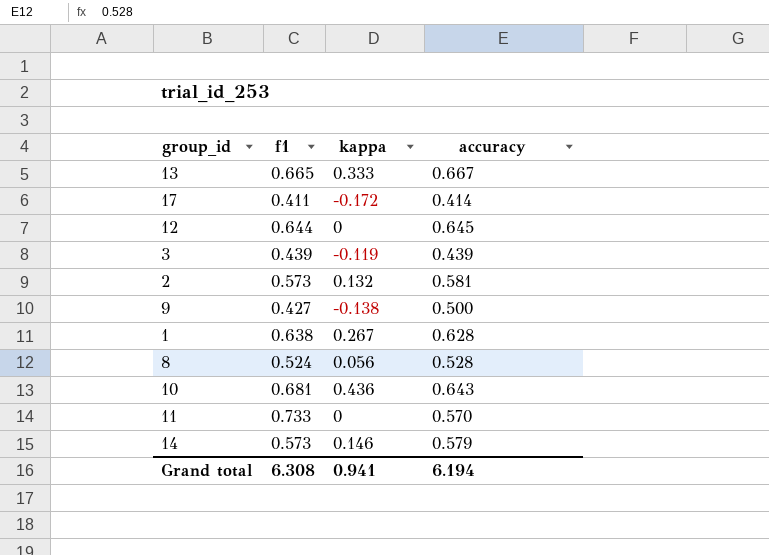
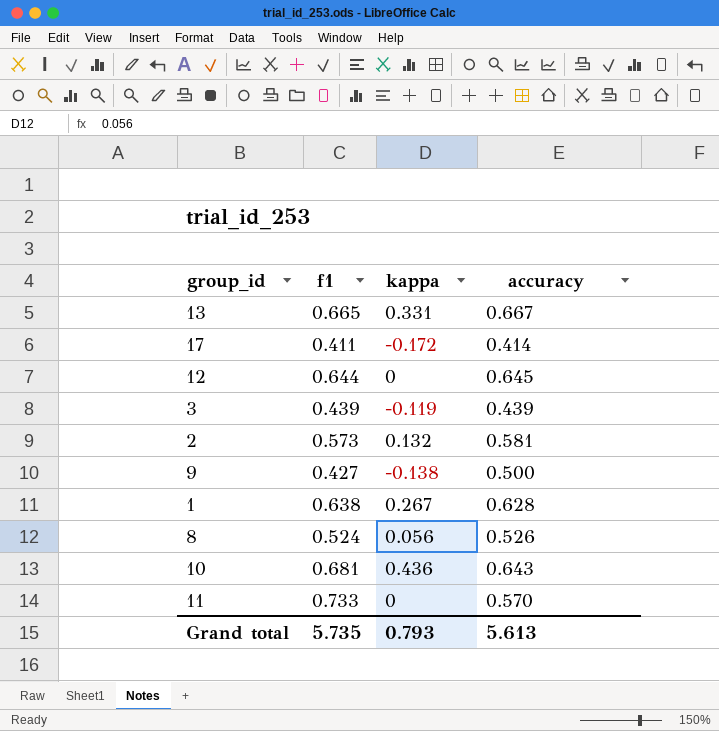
row 14: 0.573 | 0.146 | 0.579 -> none
13 | kappa: 0.333 -> 0.331
8 | accuracy: 0.528 -> 0.526
Grand total | f1: 6.308 -> 5.735
Grand total | kappa: 0.941 -> 0.793
Grand total | accuracy: 6.194 -> 5.613

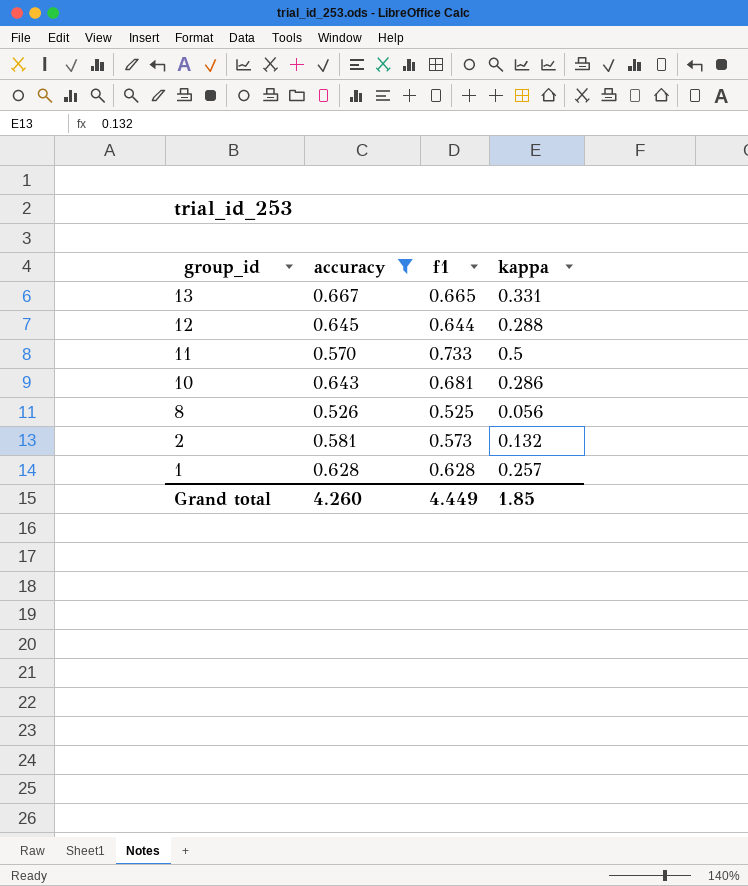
filter: none -> accuracy >= 0.526
row order: none -> group_id descending
column accuracy | position: 4 -> 2
12 | kappa: 0 -> 0.288
11 | kappa: 0 -> 0.5
10 | kappa: 0.436 -> 0.286
8 | f1: 0.524 -> 0.525
1 | f1: 0.638 -> 0.628
1 | kappa: 0.267 -> 0.257
Grand total | accuracy: 5.613 -> 4.260
Grand total | f1: 5.735 -> 4.449
Grand total | kappa: 0.793 -> 1.85

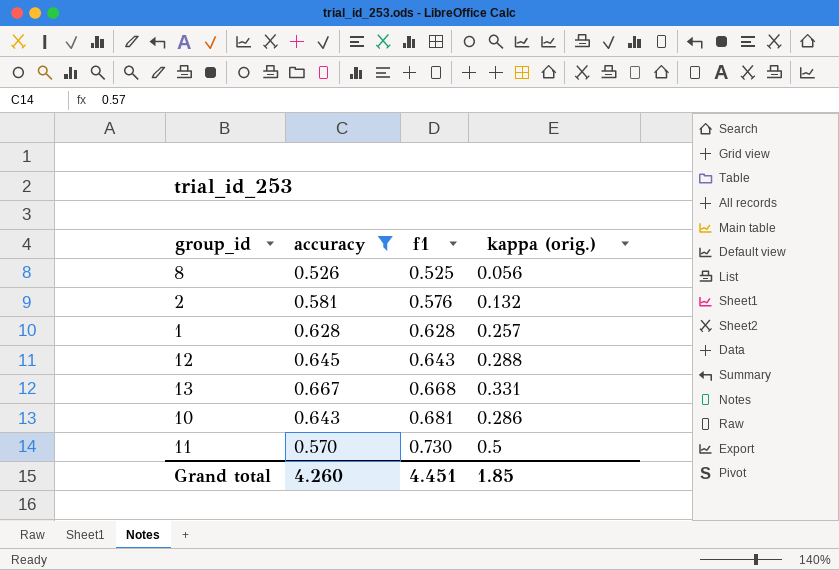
row order: group_id descending -> f1 ascending
column name: kappa -> kappa (orig.)
2 | f1: 0.573 -> 0.576
12 | f1: 0.644 -> 0.643
13 | f1: 0.665 -> 0.668
11 | f1: 0.733 -> 0.730
Grand total | f1: 4.449 -> 4.451

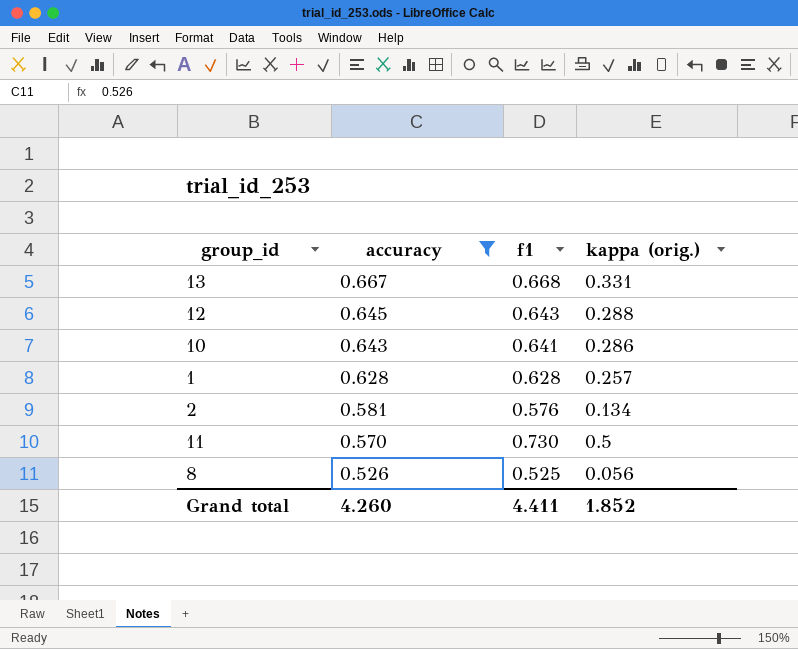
row order: f1 ascending -> accuracy descending
10 | f1: 0.681 -> 0.641
2 | kappa (orig.): 0.132 -> 0.134
Grand total | f1: 4.451 -> 4.411
Grand total | kappa (orig.): 1.85 -> 1.852

